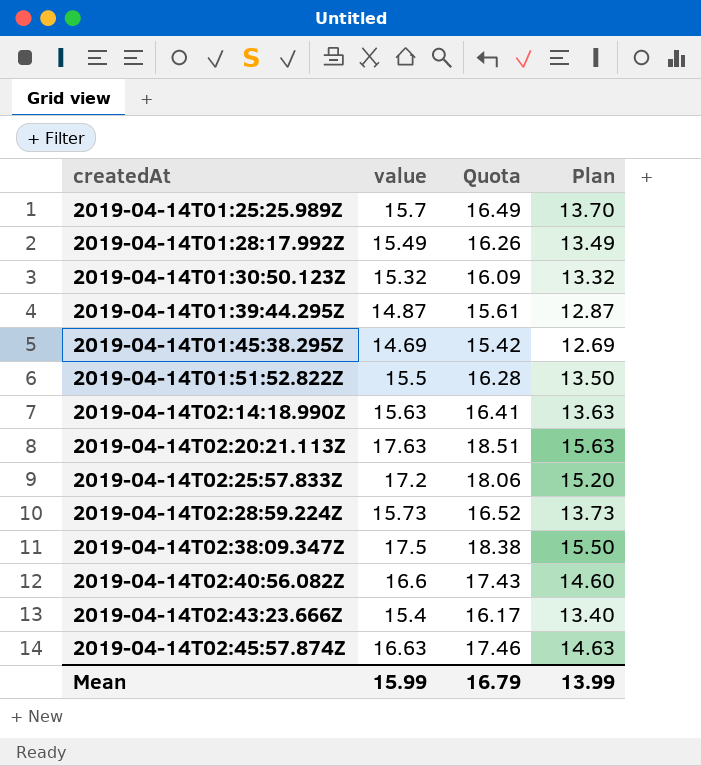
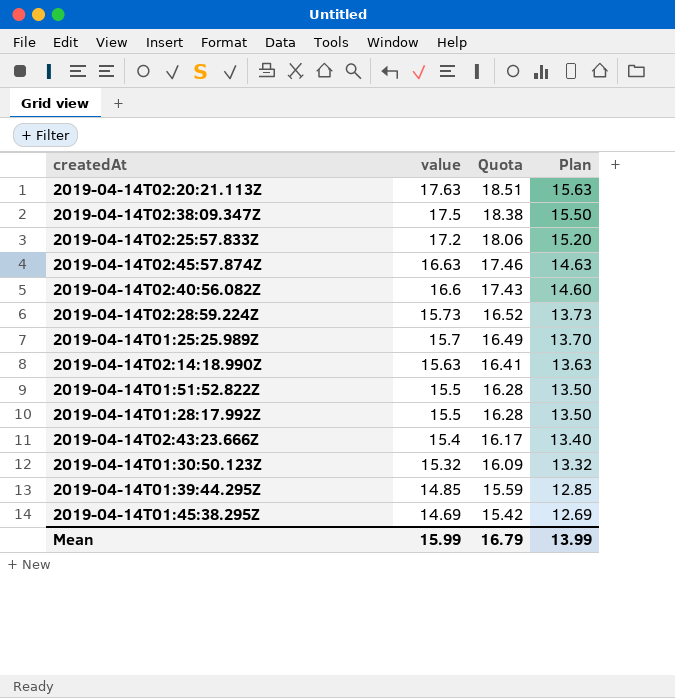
row order: createdAt ascending -> value descending
2019-04-14T01:28:17.992Z | value: 15.49 -> 15.5
2019-04-14T01:28:17.992Z | Quota: 16.26 -> 16.28
2019-04-14T01:28:17.992Z | Plan: 13.49 -> 13.50
2019-04-14T01:39:44.295Z | value: 14.87 -> 14.85
2019-04-14T01:39:44.295Z | Quota: 15.61 -> 15.59
2019-04-14T01:39:44.295Z | Plan: 12.87 -> 12.85

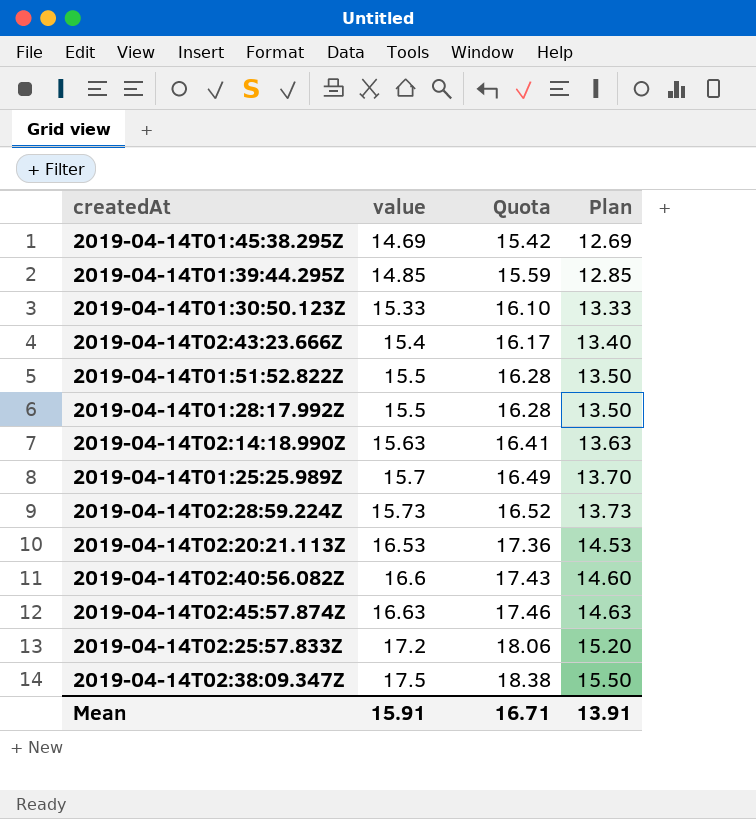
row order: value descending -> value ascending
2019-04-14T01:30:50.123Z | value: 15.32 -> 15.33
2019-04-14T01:30:50.123Z | Quota: 16.09 -> 16.10
2019-04-14T01:30:50.123Z | Plan: 13.32 -> 13.33
2019-04-14T02:20:21.113Z | value: 17.63 -> 16.53
2019-04-14T02:20:21.113Z | Quota: 18.51 -> 17.36
2019-04-14T02:20:21.113Z | Plan: 15.63 -> 14.53
Mean | value: 15.99 -> 15.91
Mean | Quota: 16.79 -> 16.71
Mean | Plan: 13.99 -> 13.91

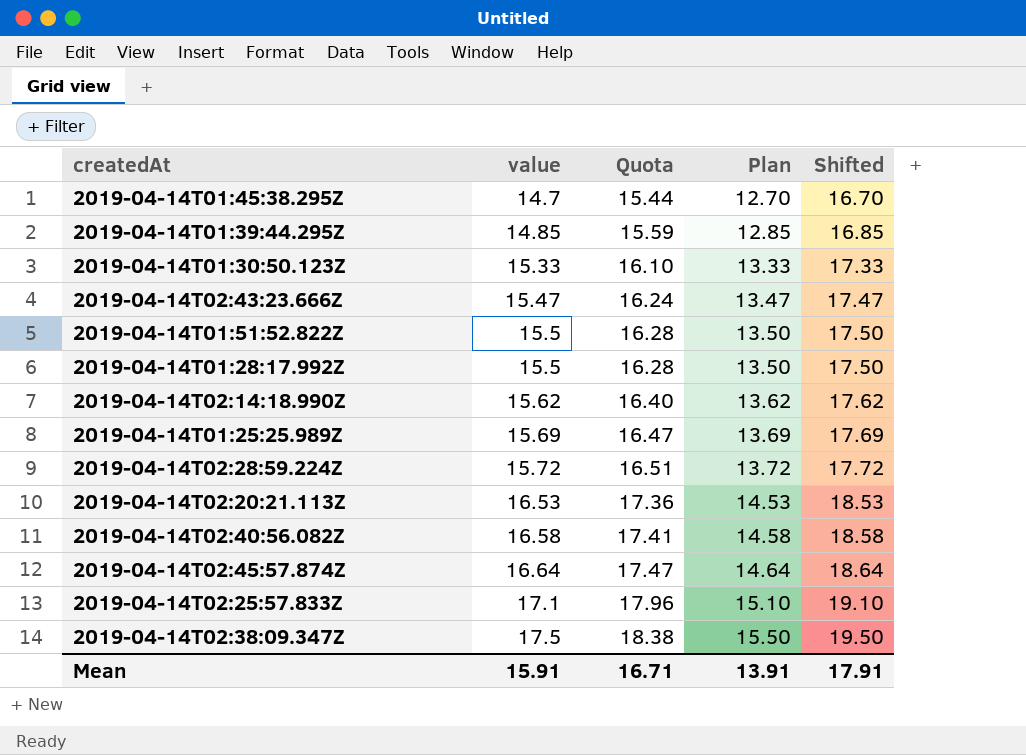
column Shifted | formula: none -> [value] + 2
2019-04-14T01:45:38.295Z | value: 14.69 -> 14.7
2019-04-14T01:45:38.295Z | Quota: 15.42 -> 15.44
2019-04-14T01:45:38.295Z | Plan: 12.69 -> 12.70
2019-04-14T02:43:23.666Z | value: 15.4 -> 15.47
2019-04-14T02:43:23.666Z | Quota: 16.17 -> 16.24
2019-04-14T02:43:23.666Z | Plan: 13.40 -> 13.47
2019-04-14T02:14:18.990Z | value: 15.63 -> 15.62
2019-04-14T02:14:18.990Z | Quota: 16.41 -> 16.40
2019-04-14T02:14:18.990Z | Plan: 13.63 -> 13.62
2019-04-14T01:25:25.989Z | value: 15.7 -> 15.69
2019-04-14T01:25:25.989Z | Quota: 16.49 -> 16.47
2019-04-14T01:25:25.989Z | Plan: 13.70 -> 13.69
2019-04-14T02:28:59.224Z | value: 15.73 -> 15.72
2019-04-14T02:28:59.224Z | Quota: 16.52 -> 16.51
2019-04-14T02:28:59.224Z | Plan: 13.73 -> 13.72
2019-04-14T02:40:56.082Z | value: 16.6 -> 16.58
2019-04-14T02:40:56.082Z | Quota: 17.43 -> 17.41
2019-04-14T02:40:56.082Z | Plan: 14.60 -> 14.58
2019-04-14T02:45:57.874Z | value: 16.63 -> 16.64
2019-04-14T02:45:57.874Z | Quota: 17.46 -> 17.47
2019-04-14T02:45:57.874Z | Plan: 14.63 -> 14.64
2019-04-14T02:25:57.833Z | value: 17.2 -> 17.1
2019-04-14T02:25:57.833Z | Quota: 18.06 -> 17.96
2019-04-14T02:25:57.833Z | Plan: 15.20 -> 15.10

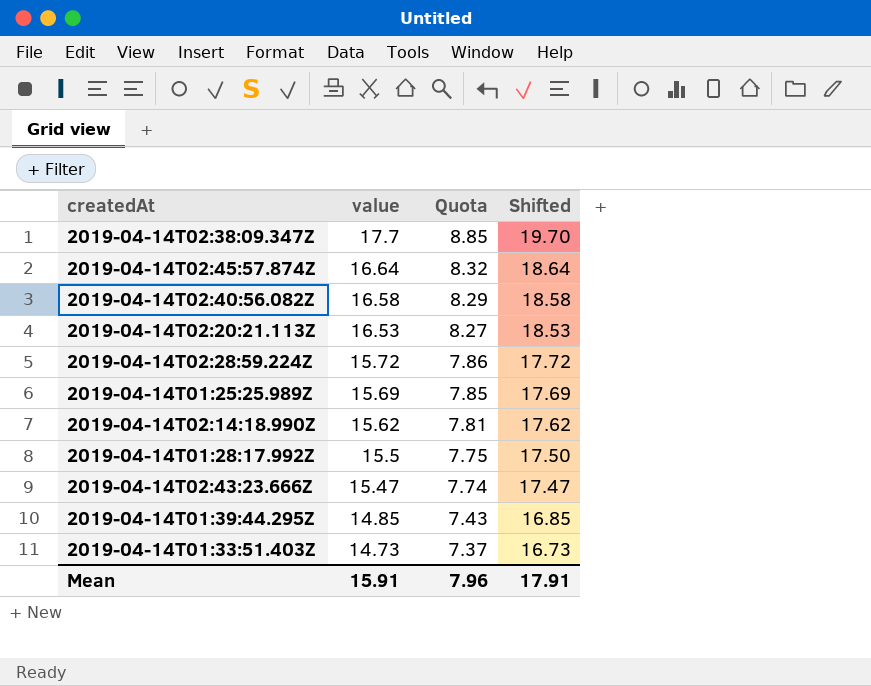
row order: value ascending -> value descending
column Plan | formula: [value] - 2 -> none
column Quota | formula: [value] * 1.05 -> [value] * 0.5
row 2019-04-14T01:45:38.295Z: 14.7 | 15.44 | 12.70 | 16.70 -> none
row 2019-04-14T01:30:50.123Z: 15.33 | 16.10 | 13.33 | 17.33 -> none
row 2019-04-14T01:51:52.822Z: 15.5 | 16.28 | 13.50 | 17.50 -> none
row 2019-04-14T02:25:57.833Z: 17.1 | 17.96 | 15.10 | 19.10 -> none
2019-04-14T02:38:09.347Z | value: 17.5 -> 17.7
2019-04-14T02:38:09.347Z | Shifted: 19.50 -> 19.70
row 2019-04-14T01:33:51.403Z: none -> 14.73 | 7.37 | 16.73
Mean | Quota: 16.71 -> 7.96

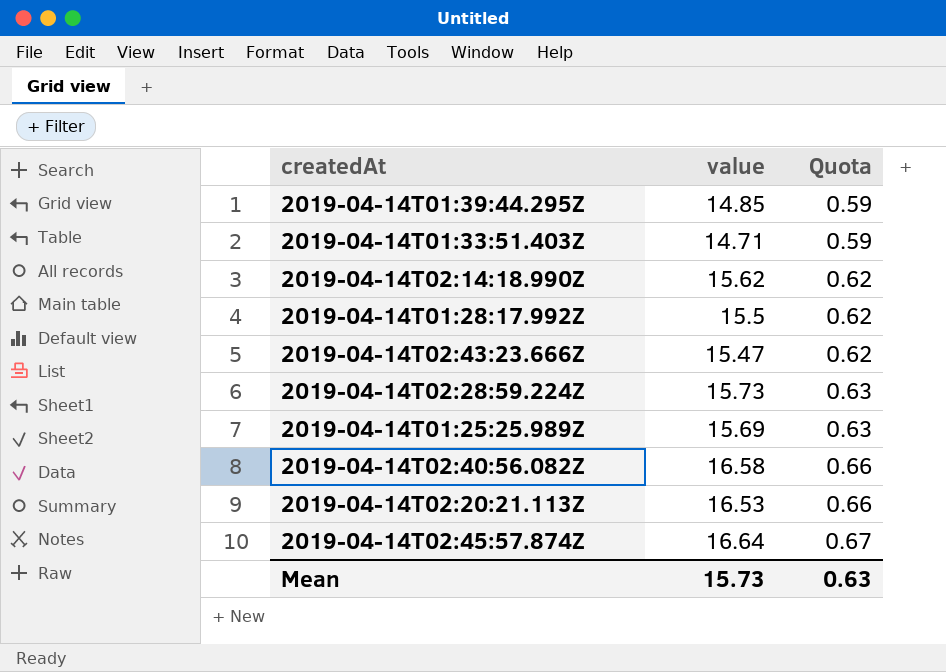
row order: value descending -> Quota ascending
column Shifted | formula: [value] + 2 -> none
column Quota | formula: [value] * 0.5 -> [value] * 0.04
row 2019-04-14T02:38:09.347Z: 17.7 | 8.85 | 19.70 -> none
2019-04-14T01:33:51.403Z | value: 14.73 -> 14.71
2019-04-14T02:28:59.224Z | value: 15.72 -> 15.73
Mean | value: 15.91 -> 15.73
Mean | Quota: 7.96 -> 0.63

